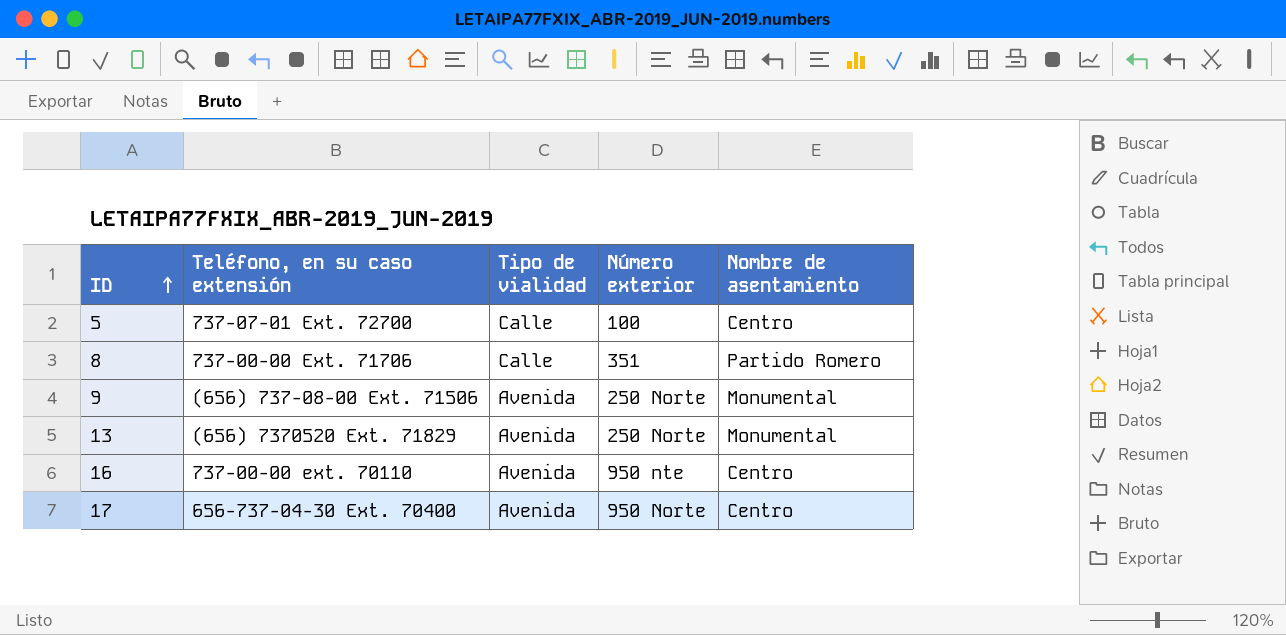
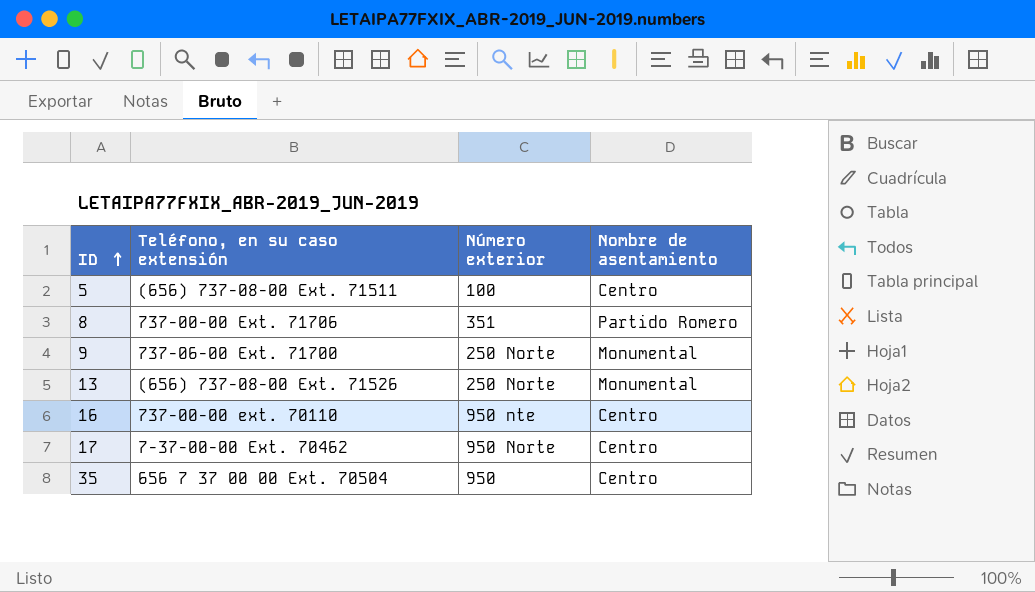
column Tipo de vialidad | position: 3 -> none
5 | Teléfono, en su caso extensión: 737-07-01 Ext. 72700 -> (656) 737-08-00 Ext. 71511
9 | Teléfono, en su caso extensión: (656) 737-08-00 Ext. 71506 -> 737-06-00 Ext. 71700
13 | Teléfono, en su caso extensión: (656) 7370520 Ext. 71829 -> (656) 737-08-00 Ext. 71526
17 | Teléfono, en su caso extensión: 656-737-04-30 Ext. 70400 -> 7-37-00-00 Ext. 70462
row 35: none -> 656 7 37 00 00 Ext. 70504 | 950 | Centro

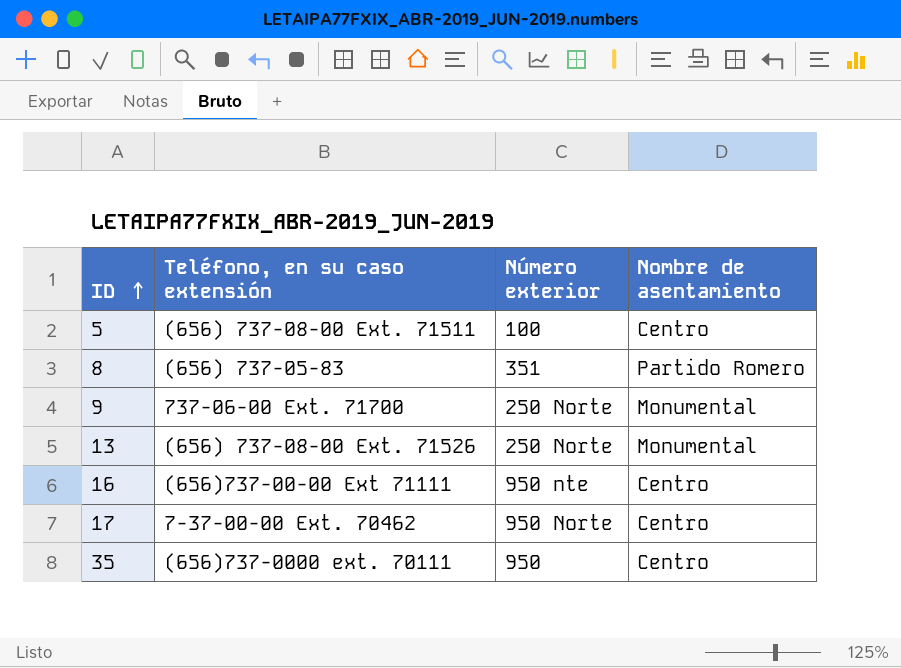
8 | Teléfono, en su caso extensión: 737-00-00 Ext. 71706 -> (656) 737-05-83
16 | Teléfono, en su caso extensión: 737-00-00 ext. 70110 -> (656)737-00-00 Ext 71111
35 | Teléfono, en su caso extensión: 656 7 37 00 00 Ext. 70504 -> (656)737-0000 ext. 70111

